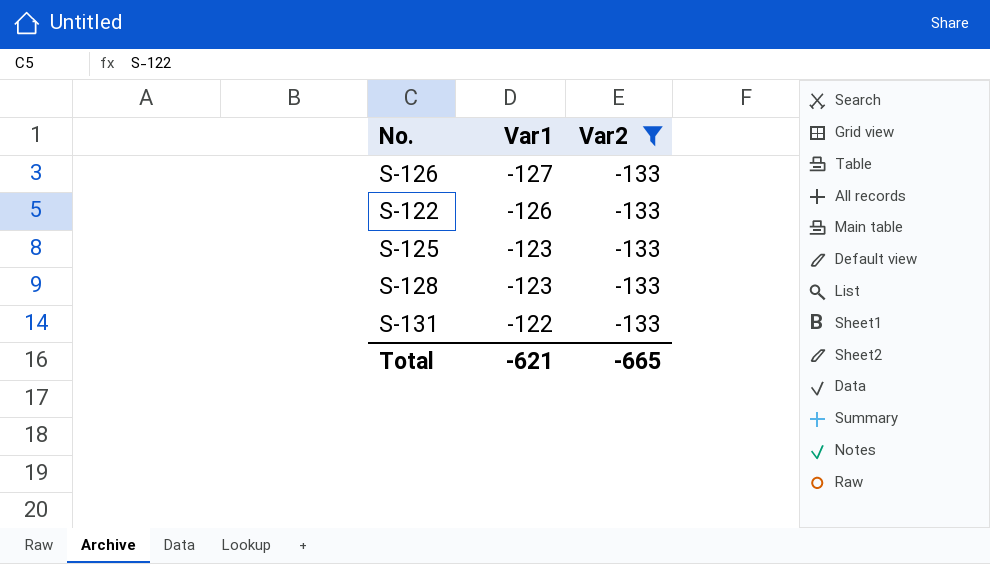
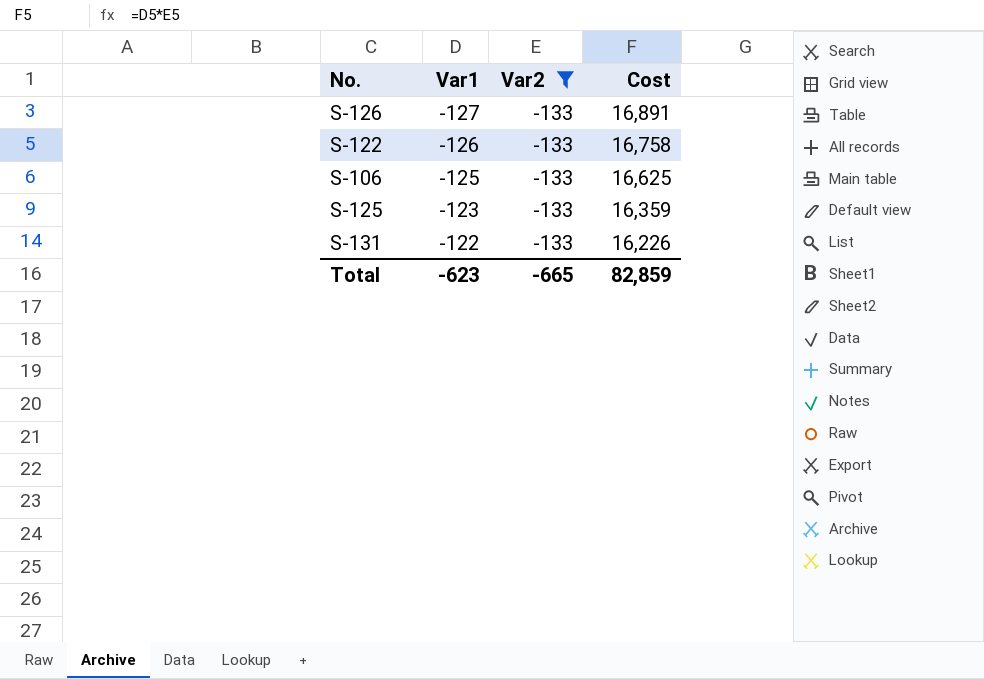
column Cost | formula: none -> [Var1] * [Var2]
row S-128: -123 | -133 -> none
row S-106: none -> -125 | -133 | 16,625
Total | Var1: -621 -> -623

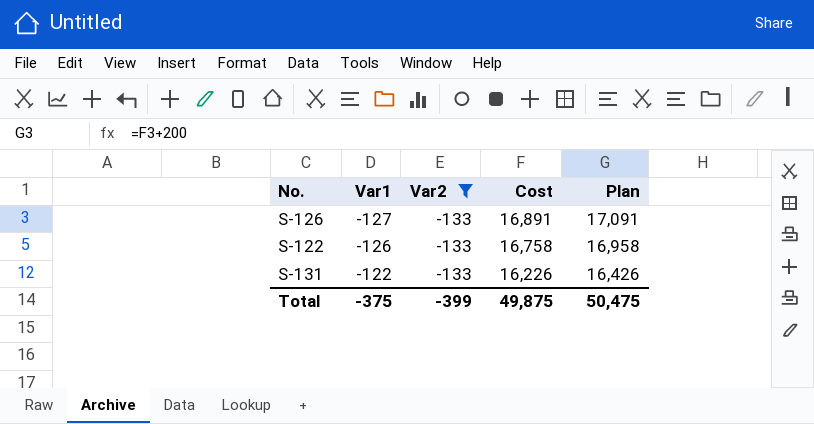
column Plan | formula: none -> [Cost] + 200
row S-106: -125 | -133 | 16,625 -> none
row S-125: -123 | -133 | 16,359 -> none
Total | Var1: -623 -> -375
Total | Var2: -665 -> -399
Total | Cost: 82,859 -> 49,875

